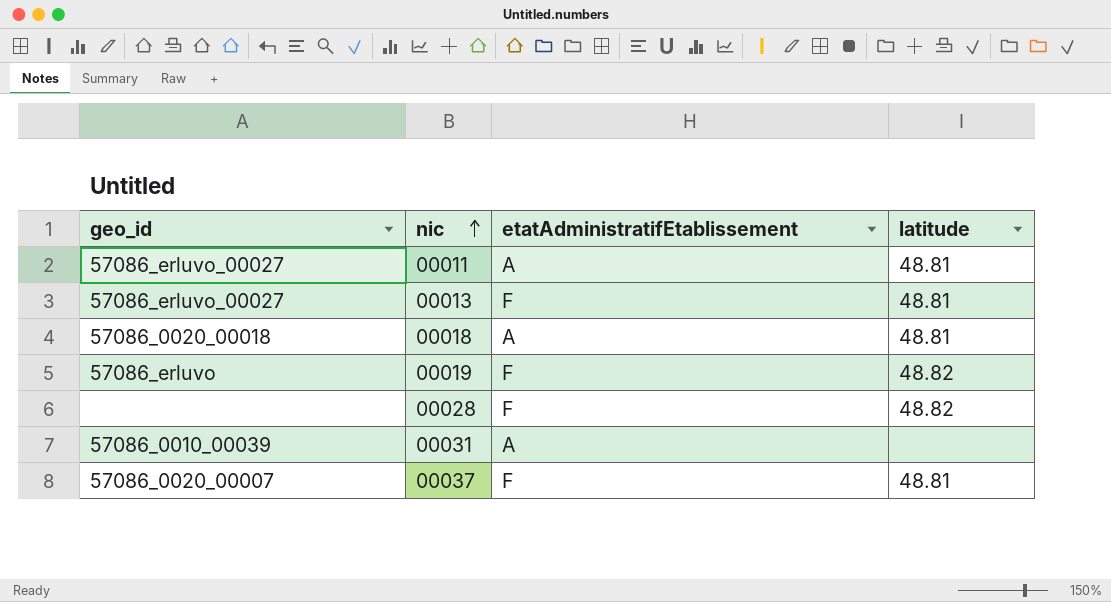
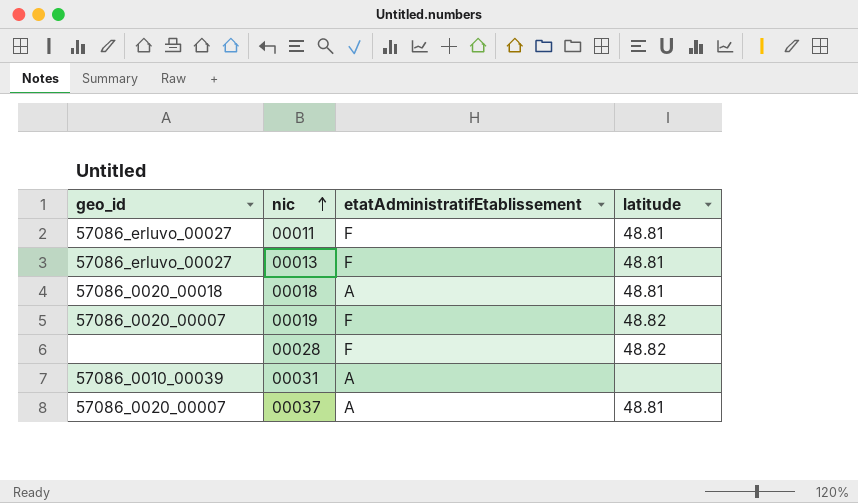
00011 | etatAdministratifEtablissement: A -> F
00019 | geo_id: 57086_erluvo -> 57086_0020_00007
00037 | etatAdministratifEtablissement: F -> A

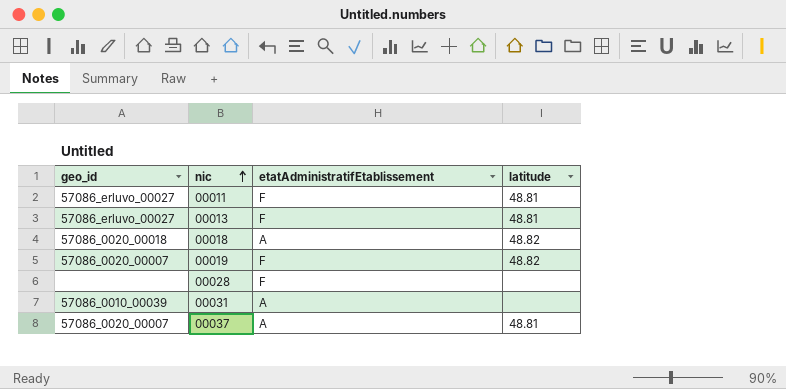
00018 | latitude: 48.81 -> 48.82
00028 | latitude: 48.82 -> none

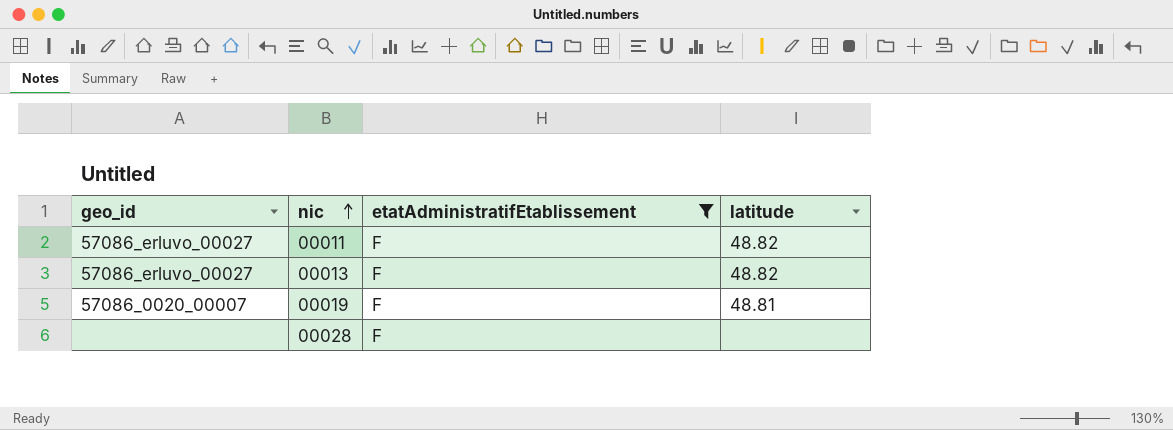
filter: none -> etatAdministratifEtablissement = F
00011 | latitude: 48.81 -> 48.82
00013 | latitude: 48.81 -> 48.82
00019 | latitude: 48.82 -> 48.81

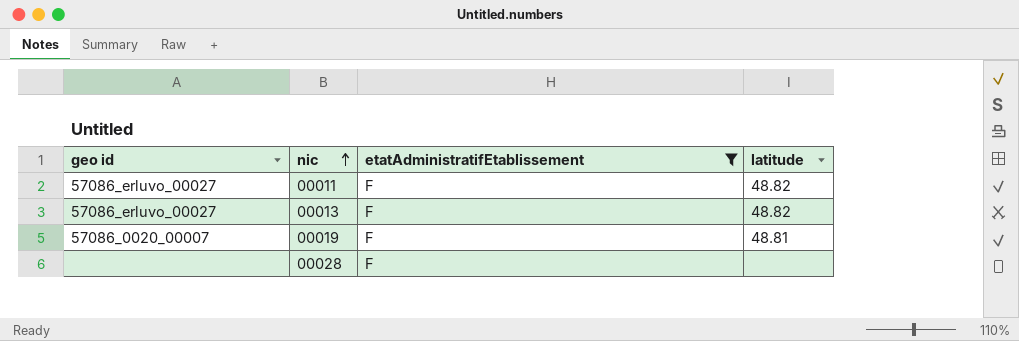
column name: geo_id -> geo id

